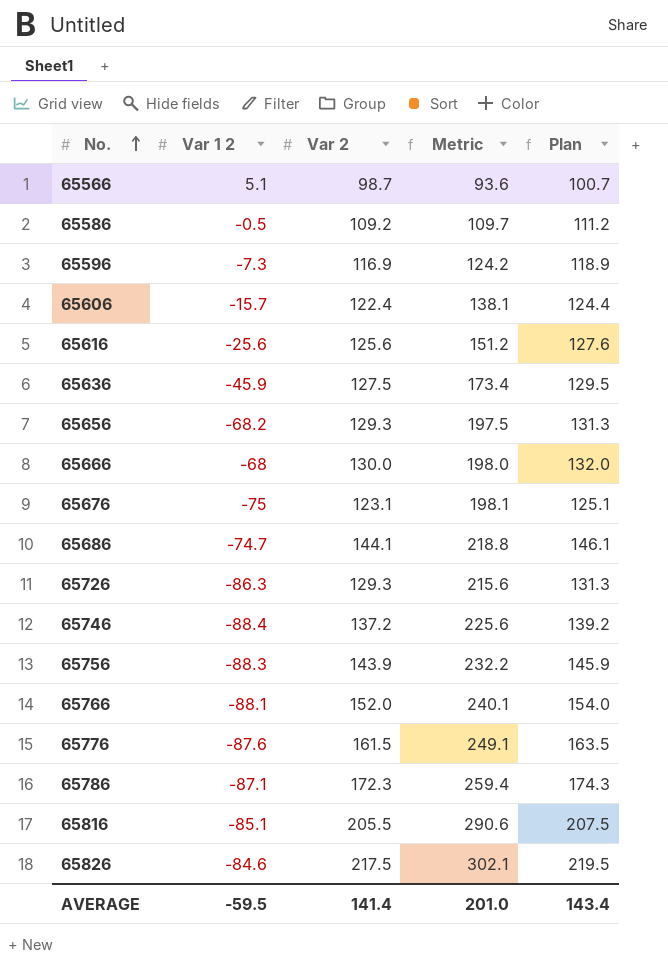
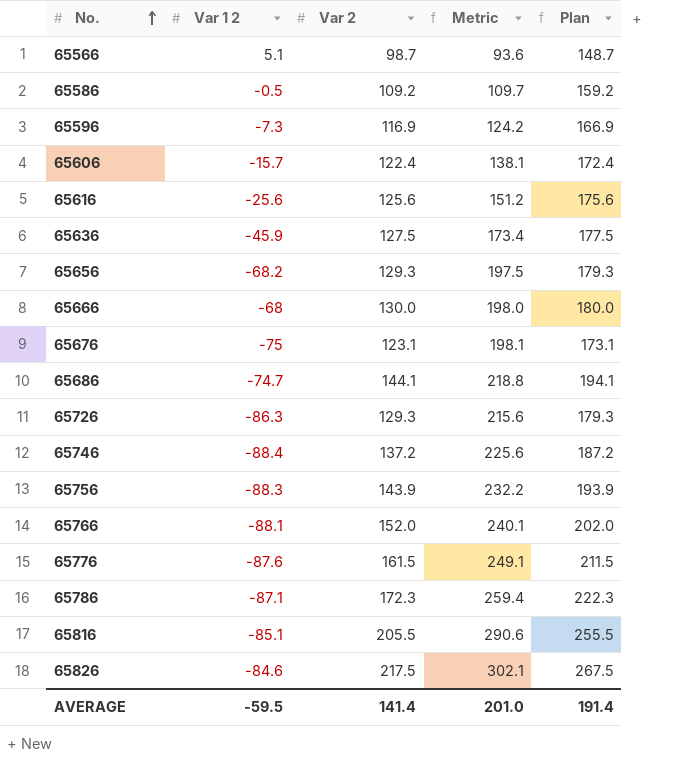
column Plan | formula: [Var 2] + 2 -> [Var 2] + 50
AVERAGE | Plan: 143.4 -> 191.4

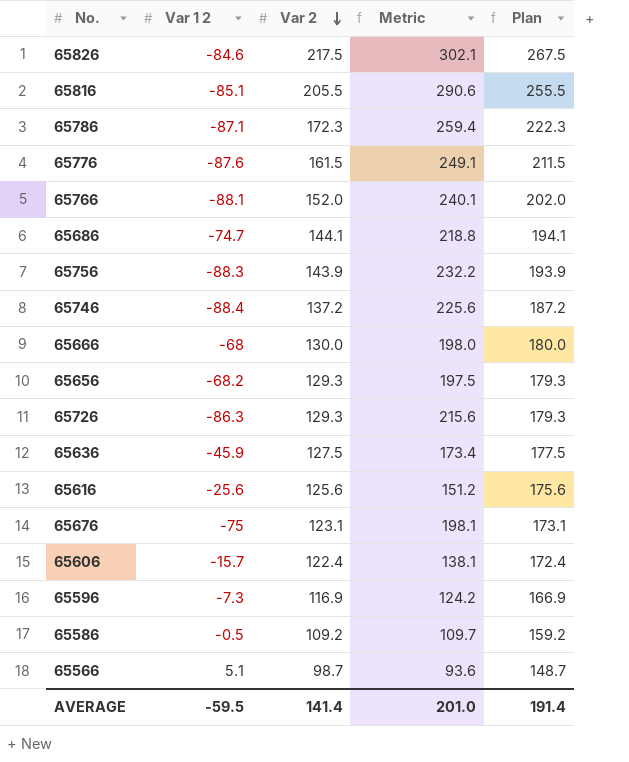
row order: No. ascending -> Var 2 descending

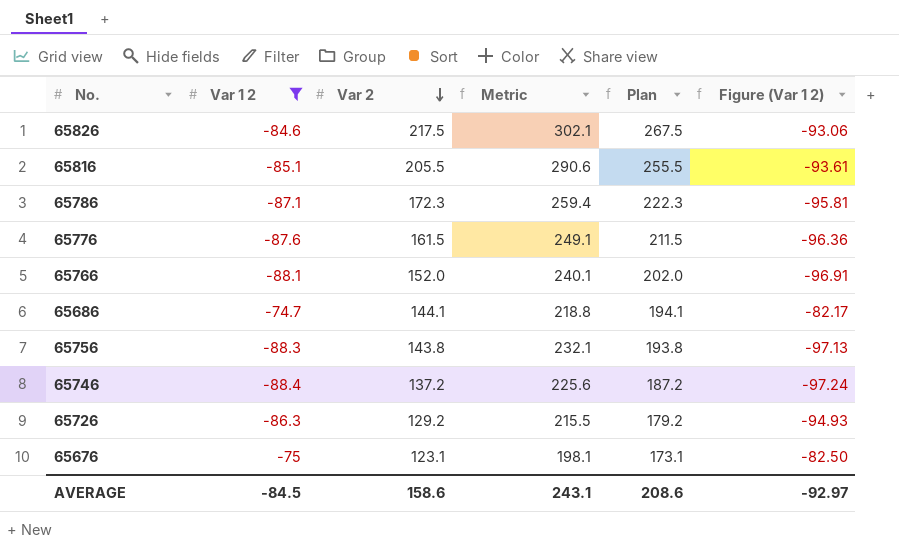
filter: none -> Var 1 2 <= -74.7
column Figure (Var 1 2) | formula: none -> [Var 1 2] * 1.1
65756 | Var 2: 143.9 -> 143.8
65756 | Metric: 232.2 -> 232.1
65756 | Plan: 193.9 -> 193.8
65726 | Var 2: 129.3 -> 129.2
65726 | Metric: 215.6 -> 215.5
65726 | Plan: 179.3 -> 179.2
AVERAGE | Var 1 2: -59.5 -> -84.5
AVERAGE | Var 2: 141.4 -> 158.6
AVERAGE | Metric: 201.0 -> 243.1
AVERAGE | Plan: 191.4 -> 208.6

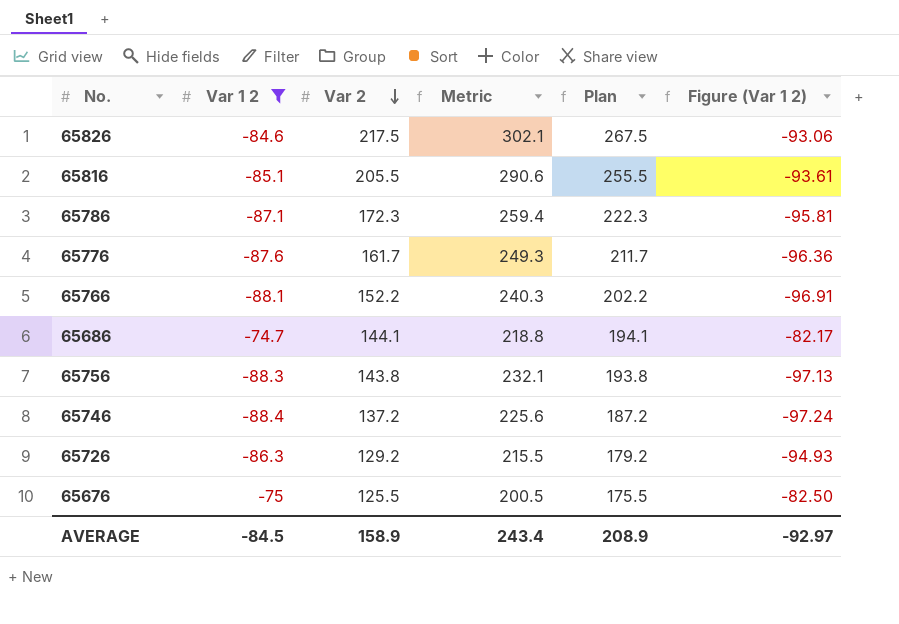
65776 | Var 2: 161.5 -> 161.7
65776 | Metric: 249.1 -> 249.3
65776 | Plan: 211.5 -> 211.7
65766 | Var 2: 152.0 -> 152.2
65766 | Metric: 240.1 -> 240.3
65766 | Plan: 202.0 -> 202.2
65676 | Var 2: 123.1 -> 125.5
65676 | Metric: 198.1 -> 200.5
65676 | Plan: 173.1 -> 175.5
AVERAGE | Var 2: 158.6 -> 158.9
AVERAGE | Metric: 243.1 -> 243.4
AVERAGE | Plan: 208.6 -> 208.9

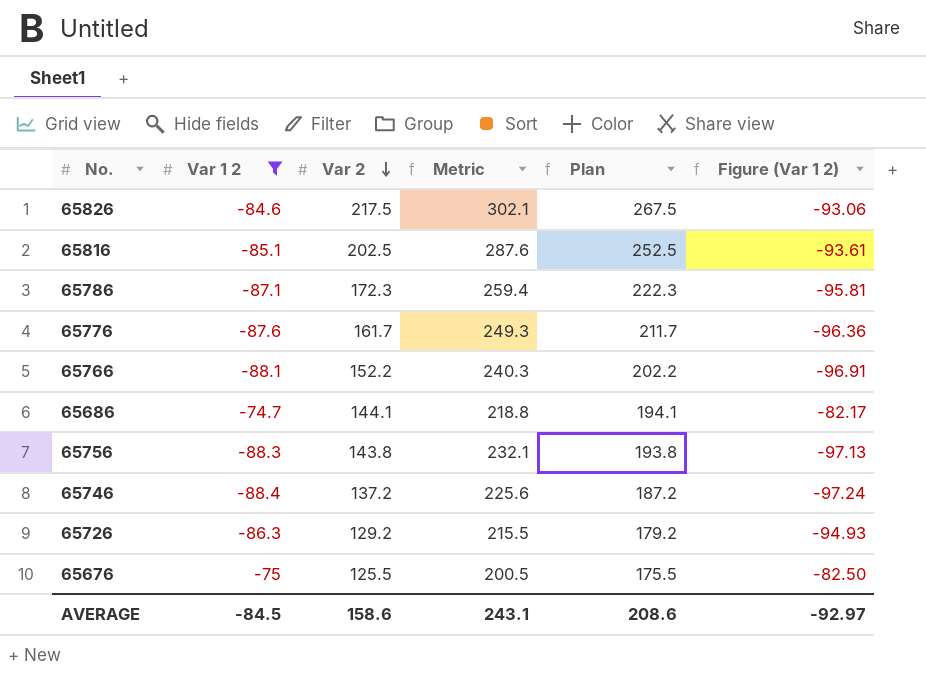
65816 | Var 2: 205.5 -> 202.5
65816 | Metric: 290.6 -> 287.6
65816 | Plan: 255.5 -> 252.5
AVERAGE | Var 2: 158.9 -> 158.6
AVERAGE | Metric: 243.4 -> 243.1
AVERAGE | Plan: 208.9 -> 208.6

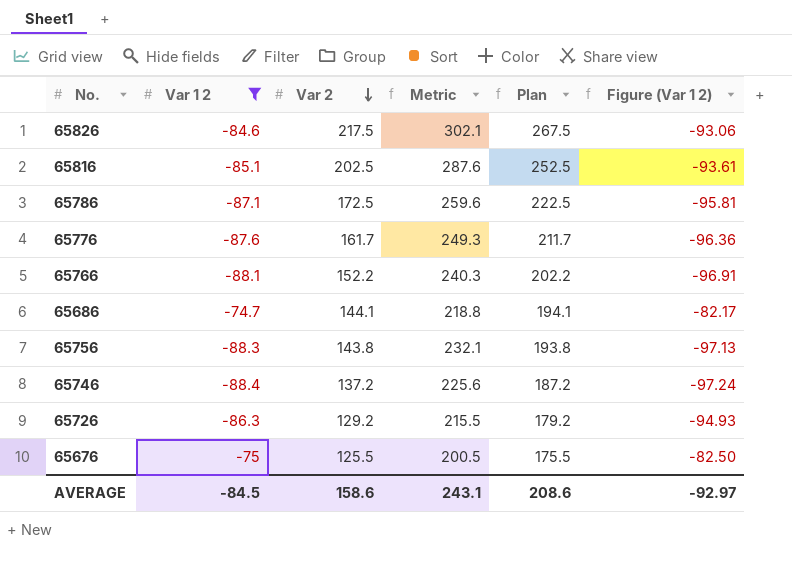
65786 | Var 2: 172.3 -> 172.5
65786 | Metric: 259.4 -> 259.6
65786 | Plan: 222.3 -> 222.5

